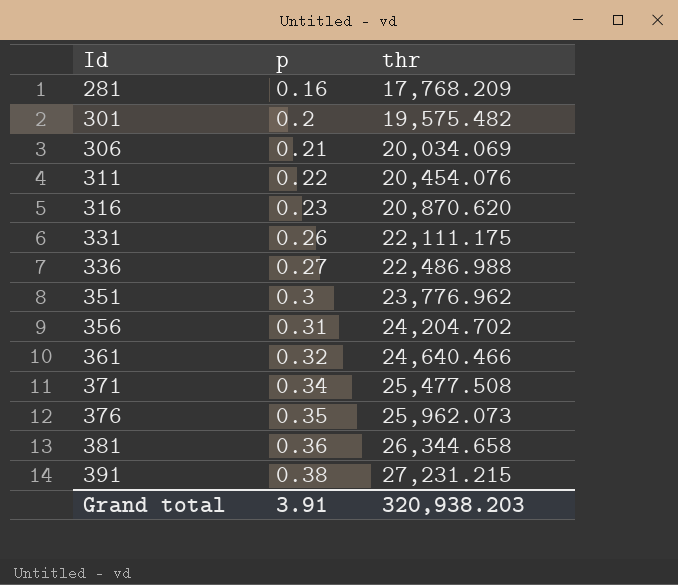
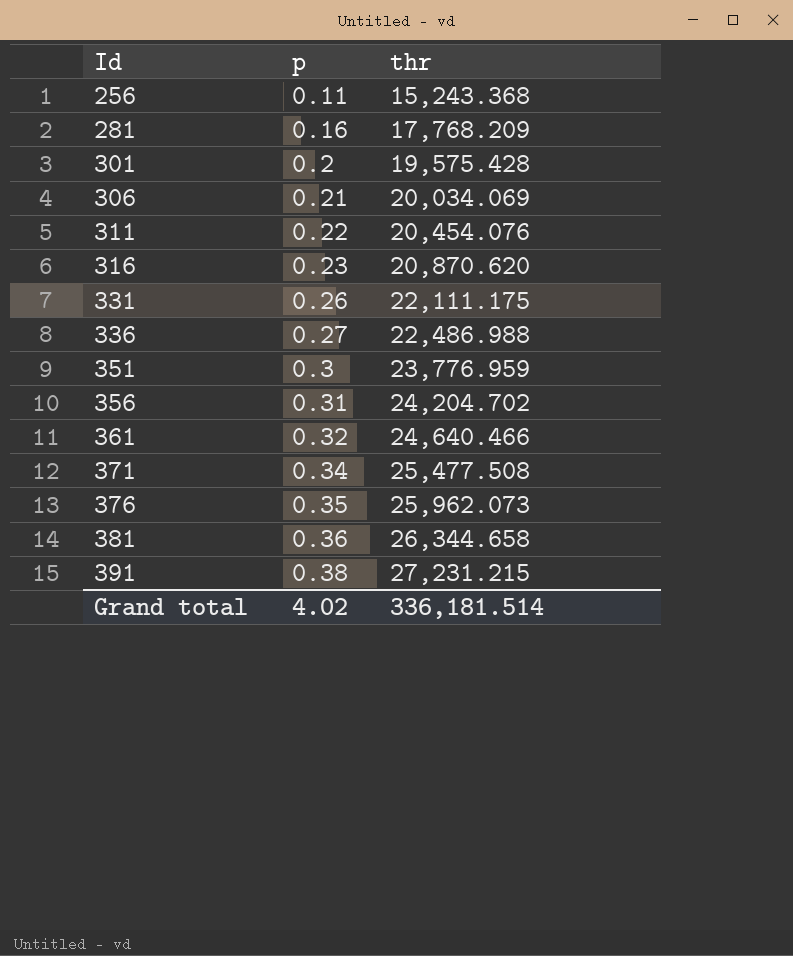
row 256: none -> 0.11 | 15,243.368
301 | thr: 19,575.482 -> 19,575.428
351 | thr: 23,776.962 -> 23,776.959
Grand total | p: 3.91 -> 4.02
Grand total | thr: 320,938.203 -> 336,181.514

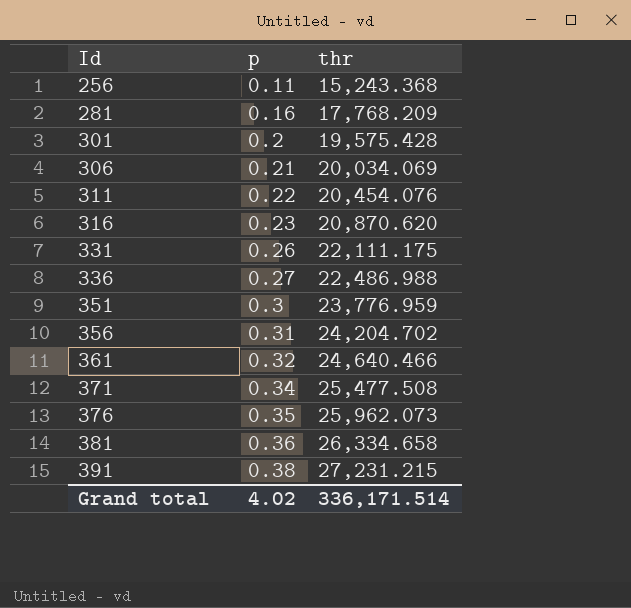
381 | thr: 26,344.658 -> 26,334.658
Grand total | thr: 336,181.514 -> 336,171.514

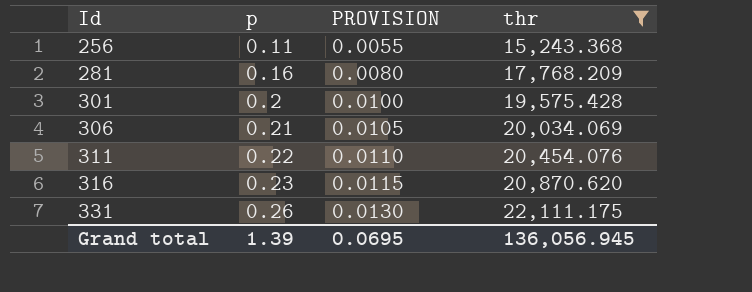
filter: none -> thr <= 22,111.175
column PROVISION | formula: none -> [p] * 0.05
Grand total | p: 4.02 -> 1.39
Grand total | thr: 336,171.514 -> 136,056.945

